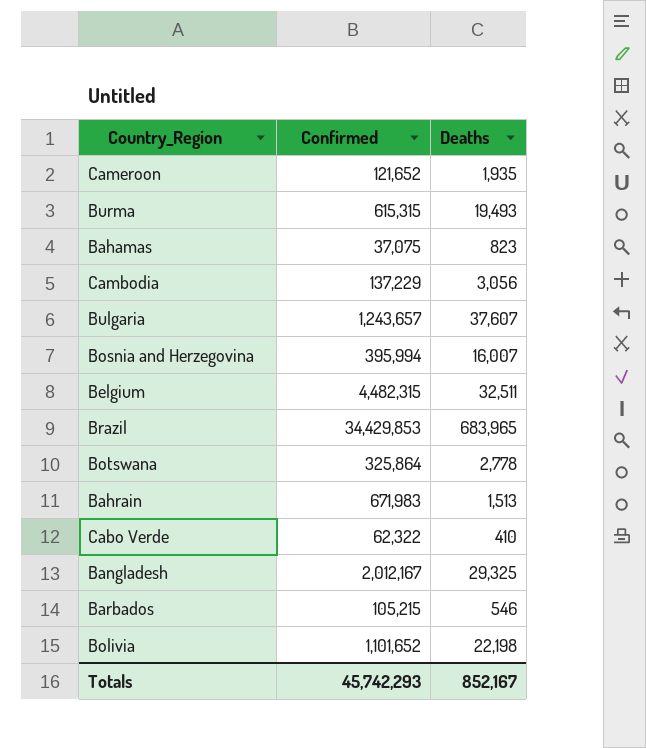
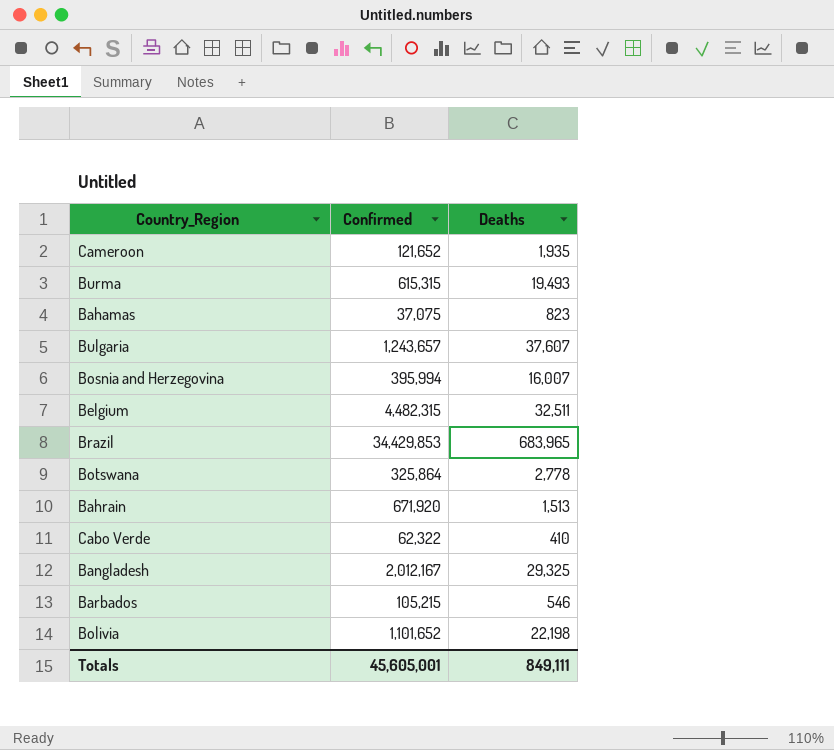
row Cambodia: 137,229 | 3,056 -> none
Bahrain | Confirmed: 671,983 -> 671,920
Totals | Confirmed: 45,742,293 -> 45,605,001
Totals | Deaths: 852,167 -> 849,111

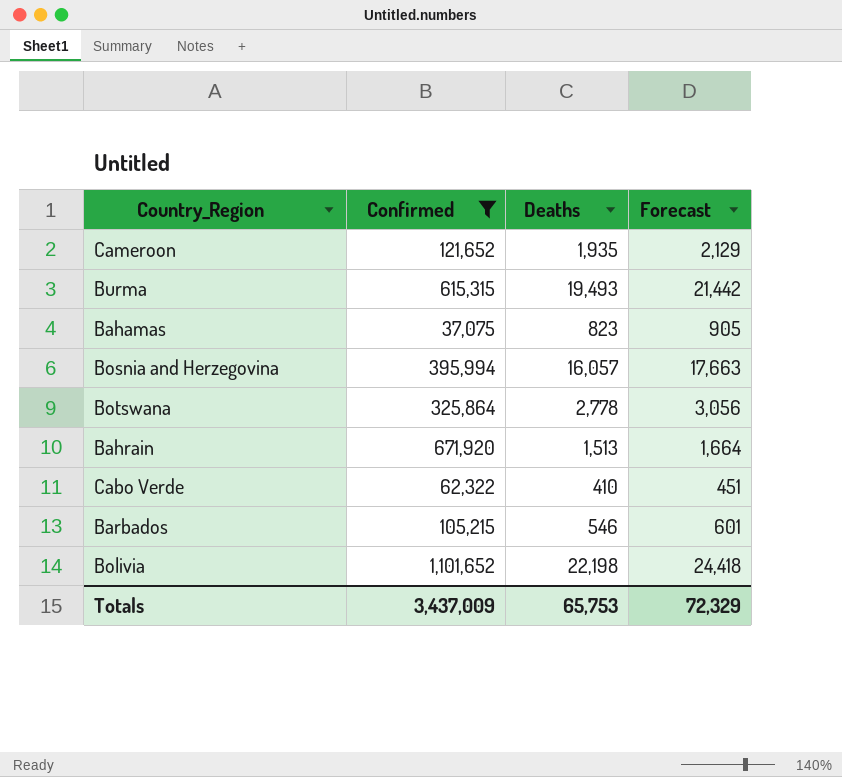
filter: none -> Confirmed <= 1,101,652
column Forecast | formula: none -> [Deaths] * 1.1
Bosnia and Herzegovina | Deaths: 16,007 -> 16,057
Totals | Confirmed: 45,605,001 -> 3,437,009
Totals | Deaths: 849,111 -> 65,753

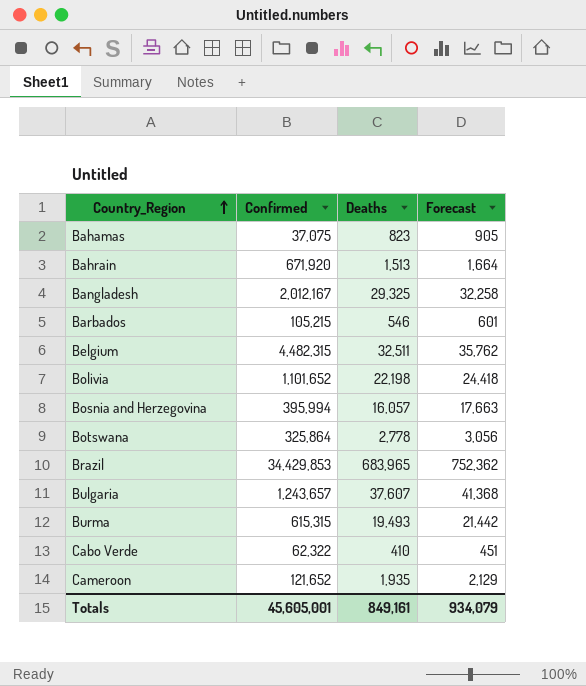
filter: Confirmed <= 1,101,652 -> none
row order: none -> Country_Region ascending
Totals | Confirmed: 3,437,009 -> 45,605,001
Totals | Deaths: 65,753 -> 849,161
Totals | Forecast: 72,329 -> 934,079

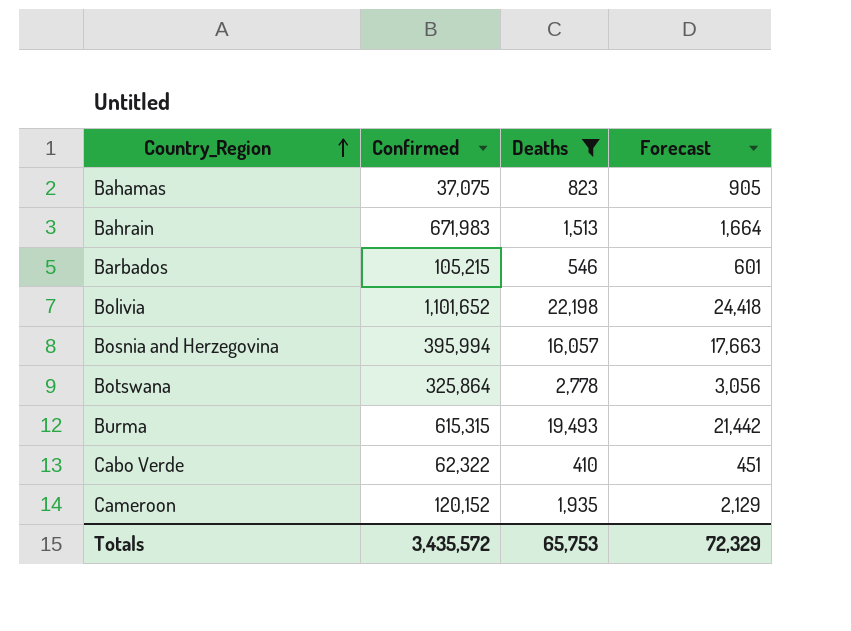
filter: none -> Deaths <= 22,198
Bahrain | Confirmed: 671,920 -> 671,983
Cameroon | Confirmed: 121,652 -> 120,152
Totals | Confirmed: 45,605,001 -> 3,435,572
Totals | Deaths: 849,161 -> 65,753
Totals | Forecast: 934,079 -> 72,329

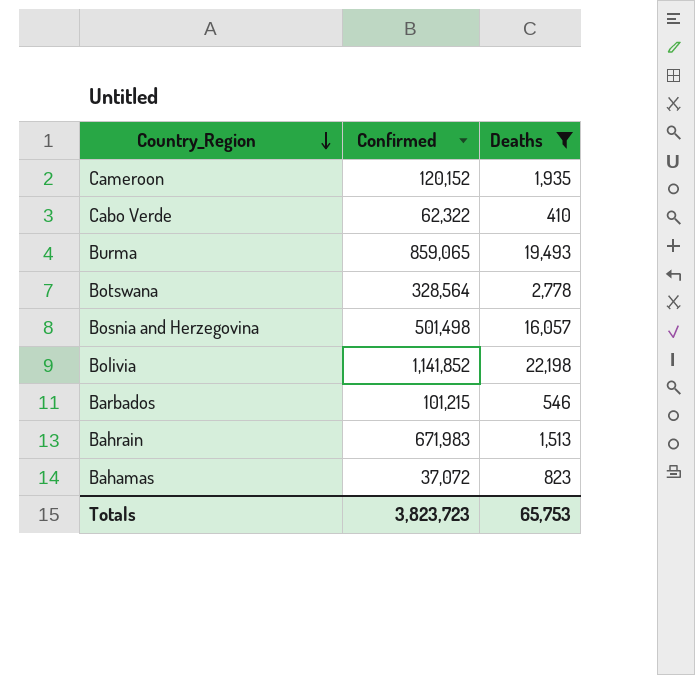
row order: Country_Region ascending -> Country_Region descending
column Forecast | formula: [Deaths] * 1.1 -> none
Burma | Confirmed: 615,315 -> 859,065
Botswana | Confirmed: 325,864 -> 328,564
Bosnia and Herzegovina | Confirmed: 395,994 -> 501,498
Bolivia | Confirmed: 1,101,652 -> 1,141,852
Barbados | Confirmed: 105,215 -> 101,215
Bahamas | Confirmed: 37,075 -> 37,072
Totals | Confirmed: 3,435,572 -> 3,823,723

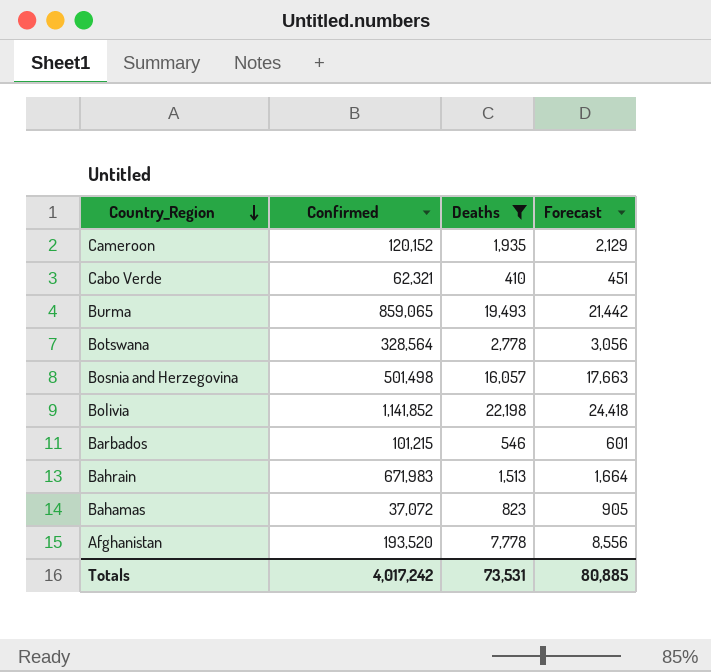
column Forecast | formula: none -> [Deaths] * 1.1
Cabo Verde | Confirmed: 62,322 -> 62,321
row Afghanistan: none -> 193,520 | 7,778 | 8,556
Totals | Confirmed: 3,823,723 -> 4,017,242
Totals | Deaths: 65,753 -> 73,531

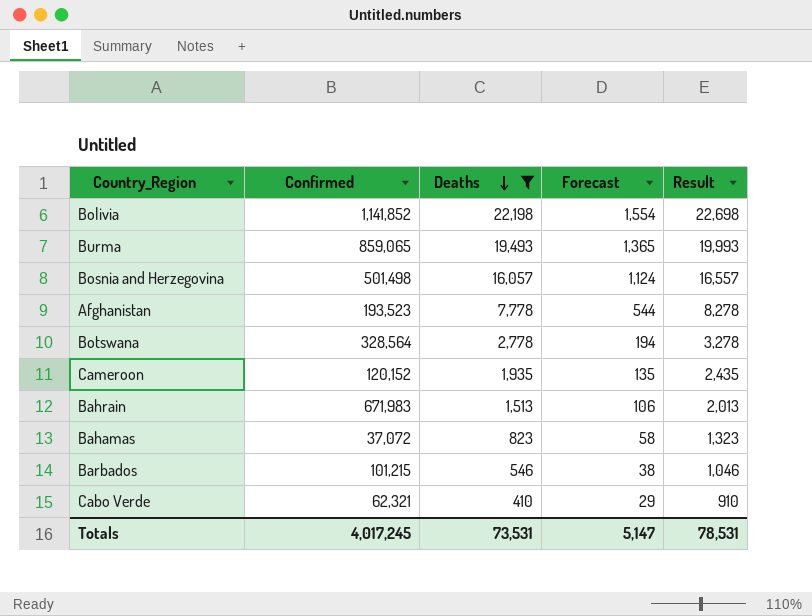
row order: Country_Region descending -> Deaths descending
column Forecast | formula: [Deaths] * 1.1 -> [Deaths] * 0.07
column Result | formula: none -> [Deaths] + 500
Afghanistan | Confirmed: 193,520 -> 193,523
Totals | Confirmed: 4,017,242 -> 4,017,245
Totals | Forecast: 80,885 -> 5,147

